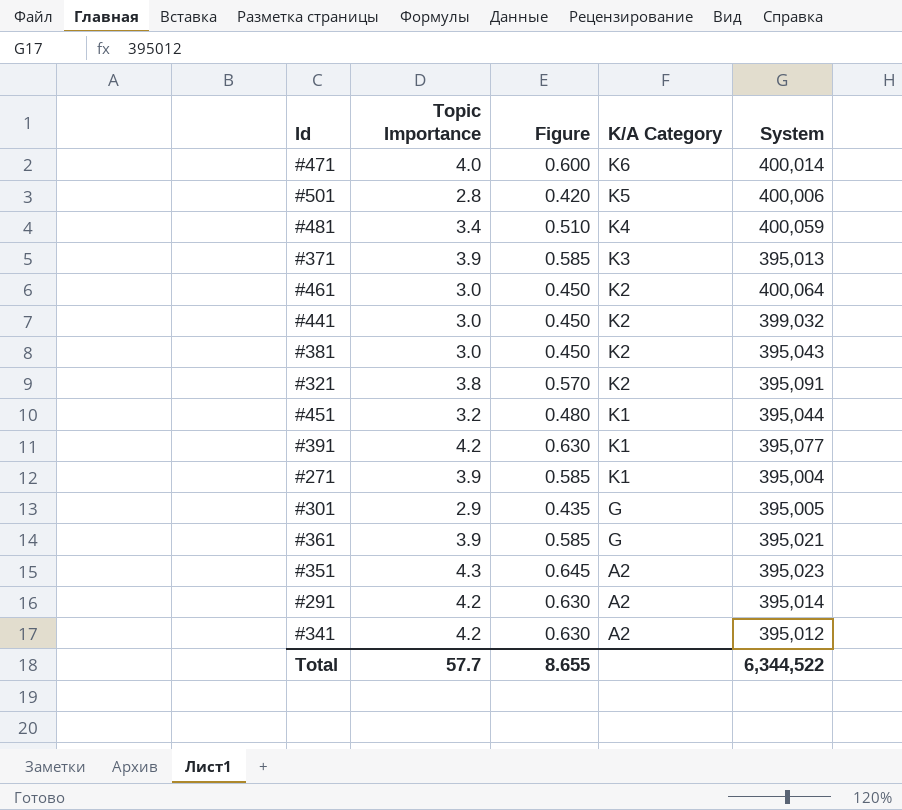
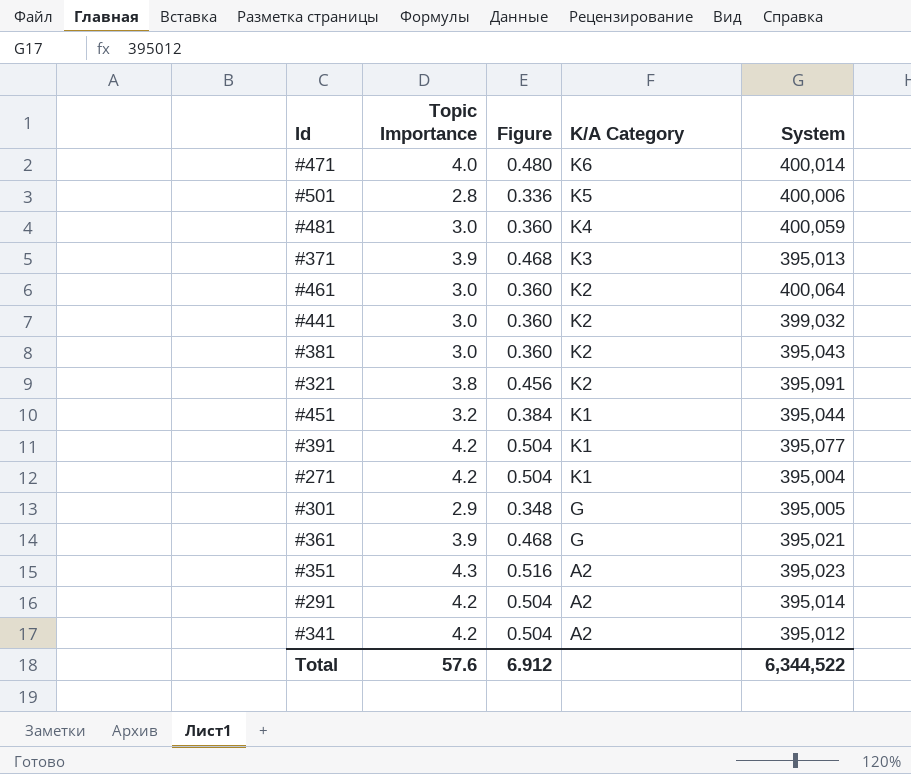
column Figure | formula: [Topic Importance] * 0.15 -> [Topic Importance] * 0.12
#481 | Topic Importance: 3.4 -> 3.0
#271 | Topic Importance: 3.9 -> 4.2
Total | Topic Importance: 57.7 -> 57.6
Total | Figure: 8.655 -> 6.912

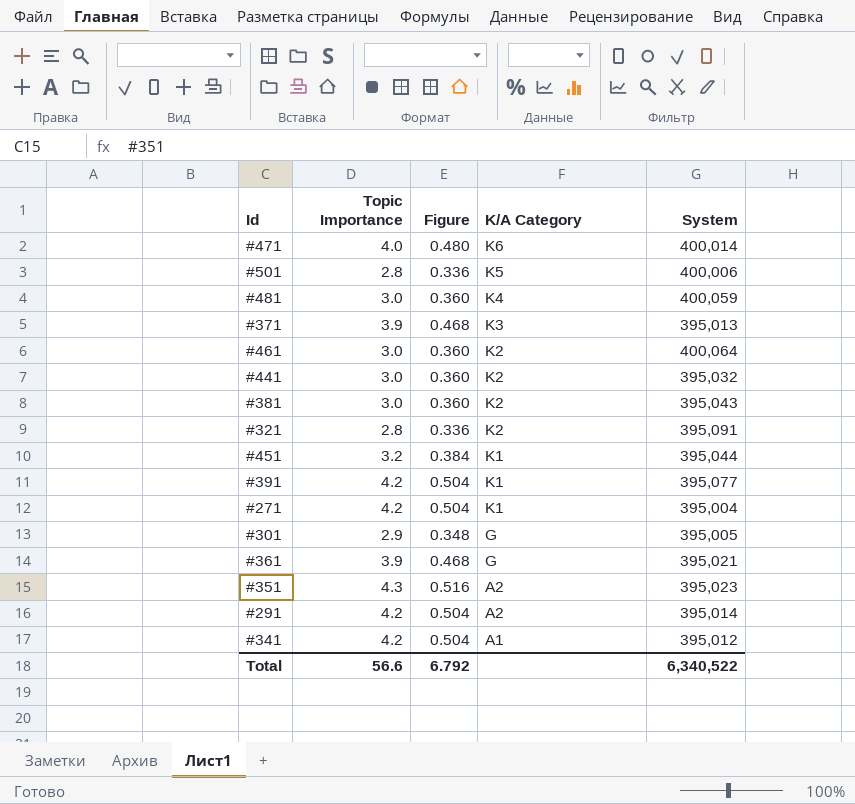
#441 | System: 399,032 -> 395,032
#321 | Topic Importance: 3.8 -> 2.8
#321 | Figure: 0.456 -> 0.336
#341 | K/A Category: A2 -> A1
Total | Topic Importance: 57.6 -> 56.6
Total | Figure: 6.912 -> 6.792
Total | System: 6,344,522 -> 6,340,522

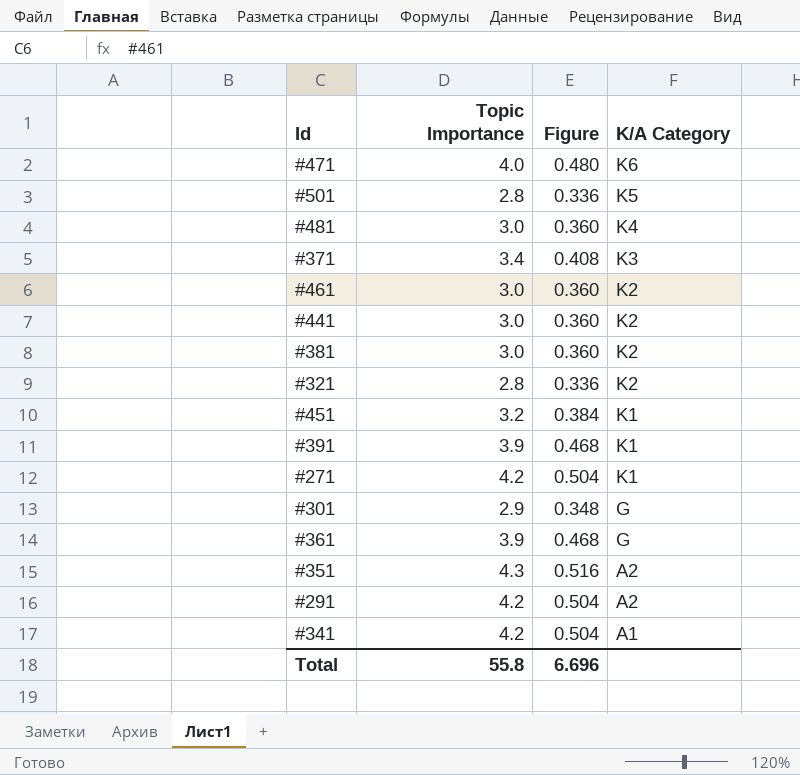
column System | position: 5 -> none
#371 | Topic Importance: 3.9 -> 3.4
#371 | Figure: 0.468 -> 0.408
#391 | Topic Importance: 4.2 -> 3.9
#391 | Figure: 0.504 -> 0.468
Total | Topic Importance: 56.6 -> 55.8
Total | Figure: 6.792 -> 6.696

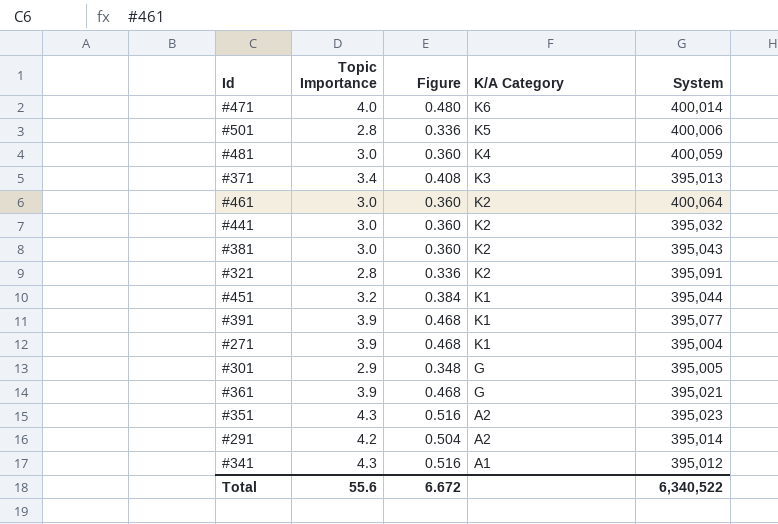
column System | position: none -> 5
#271 | Topic Importance: 4.2 -> 3.9
#271 | Figure: 0.504 -> 0.468
#341 | Topic Importance: 4.2 -> 4.3
#341 | Figure: 0.504 -> 0.516
Total | Topic Importance: 55.8 -> 55.6
Total | Figure: 6.696 -> 6.672

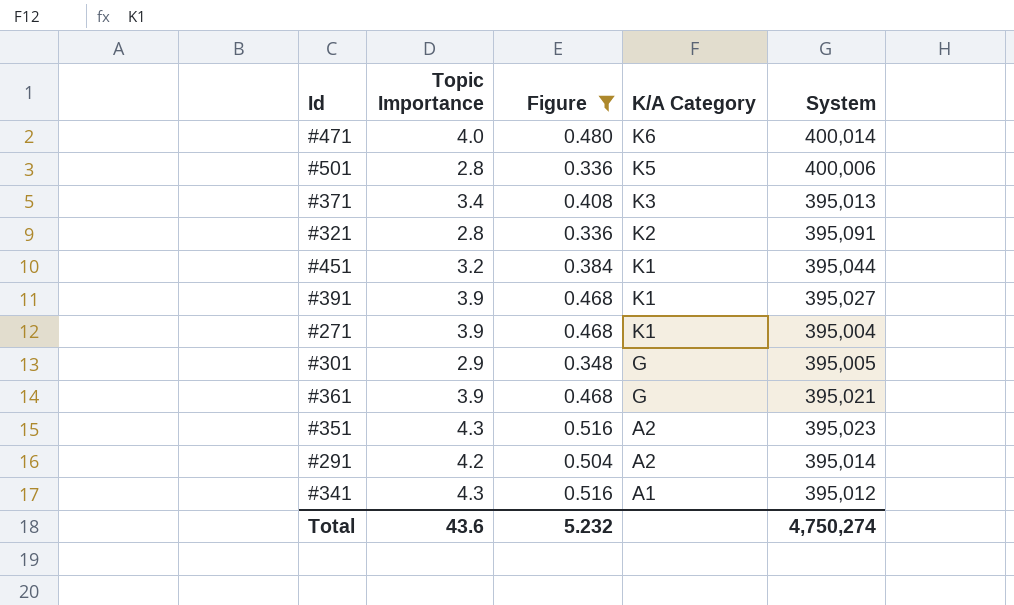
filter: none -> Figure != 0.360
#391 | System: 395,077 -> 395,027
Total | Topic Importance: 55.6 -> 43.6
Total | Figure: 6.672 -> 5.232
Total | System: 6,340,522 -> 4,750,274

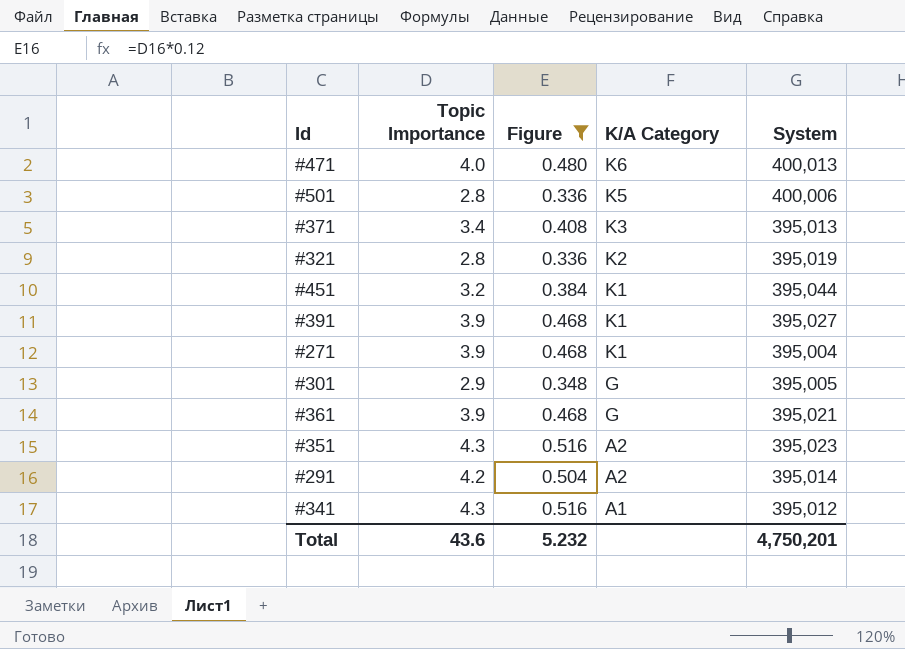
#471 | System: 400,014 -> 400,013
#321 | System: 395,091 -> 395,019
Total | System: 4,750,274 -> 4,750,201

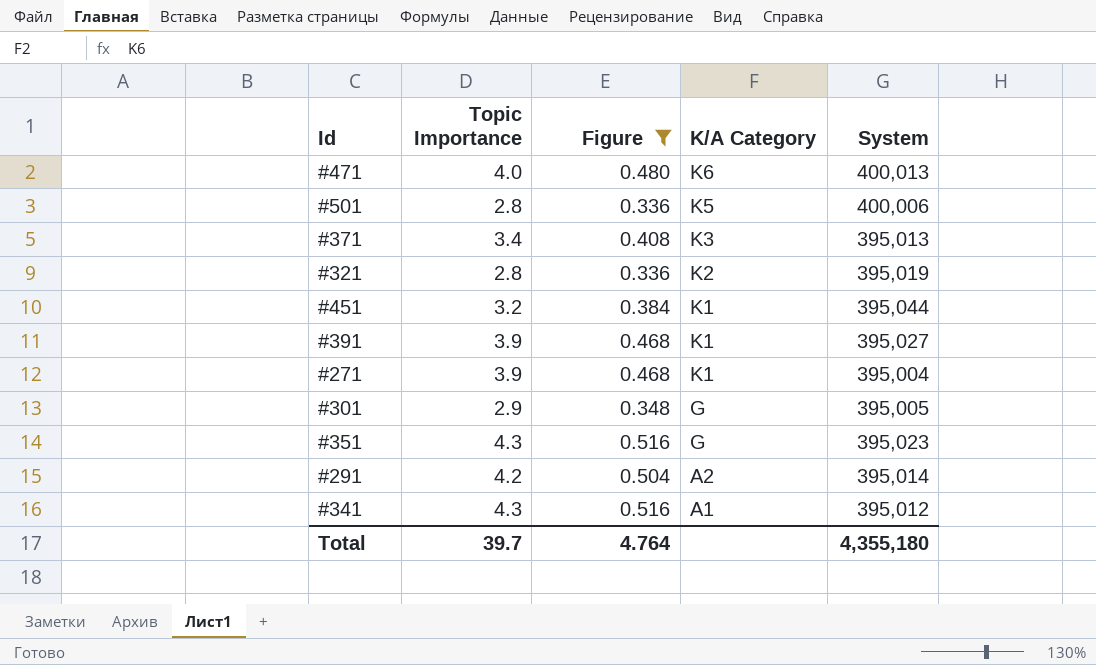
row #361: 3.9 | 0.468 | G | 395,021 -> none
#351 | K/A Category: A2 -> G
Total | Topic Importance: 43.6 -> 39.7
Total | Figure: 5.232 -> 4.764
Total | System: 4,750,201 -> 4,355,180

